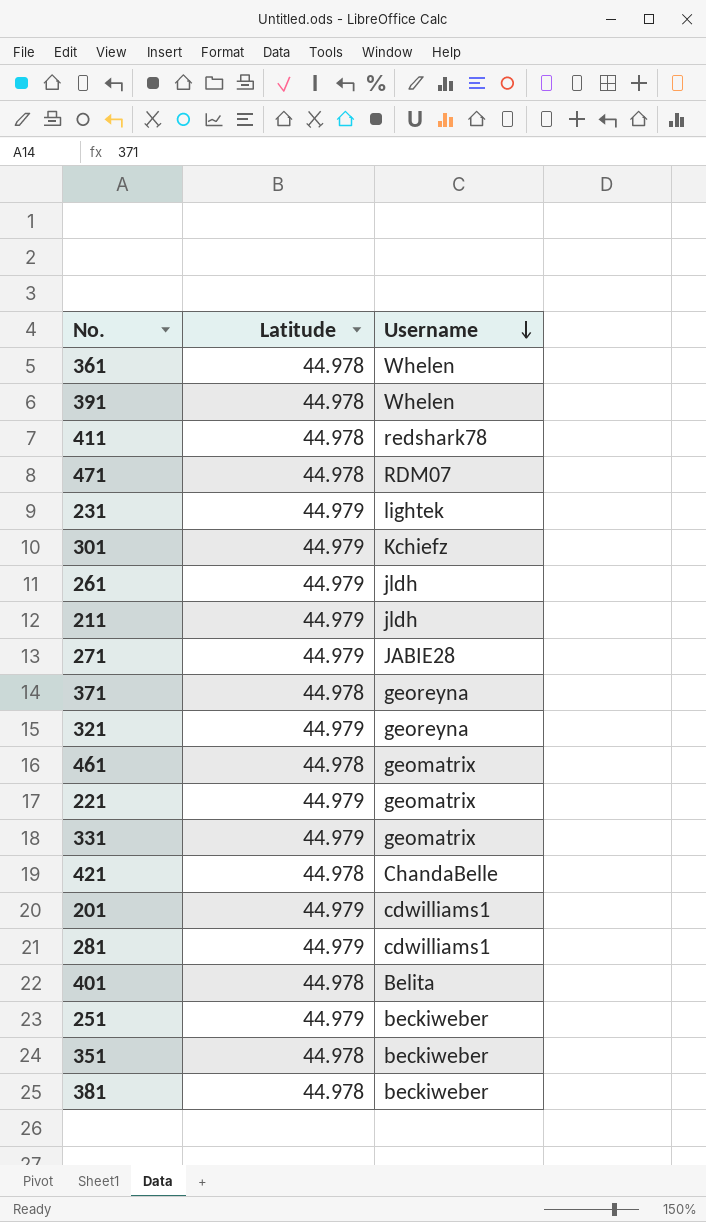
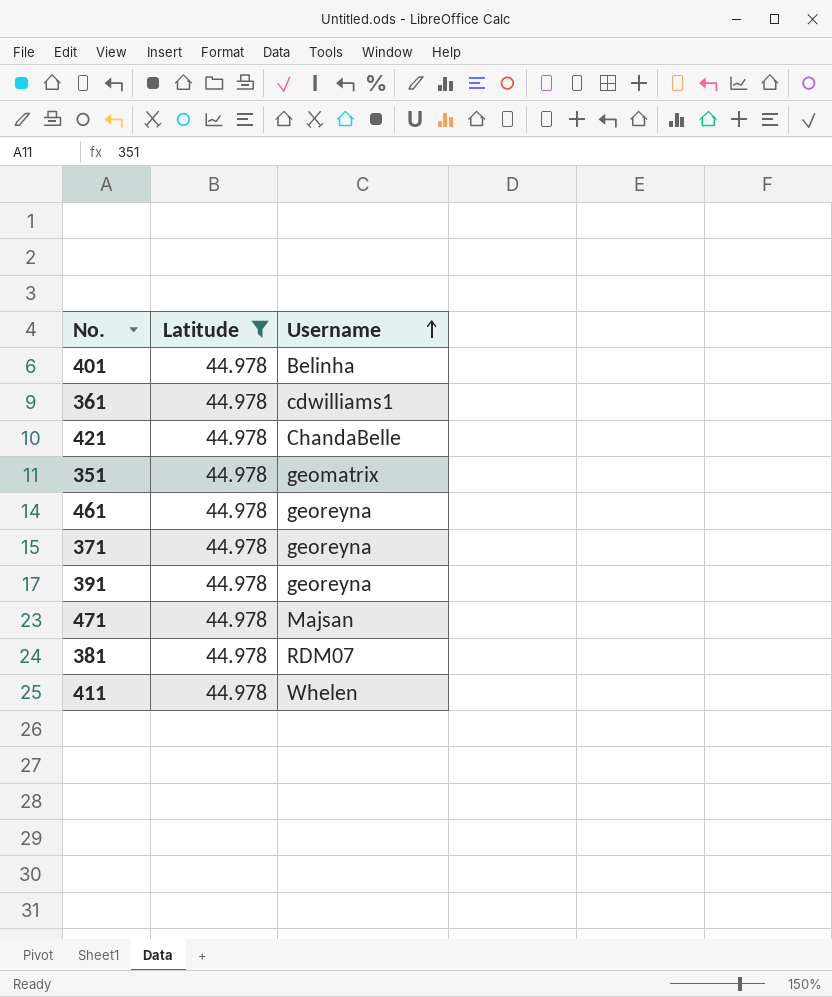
filter: none -> Latitude = 44.978
row order: Username descending -> Username ascending
401 | Username: Belita -> Belinha
361 | Username: Whelen -> cdwilliams1
351 | Username: beckiweber -> geomatrix
461 | Username: geomatrix -> georeyna
391 | Username: Whelen -> georeyna
471 | Username: RDM07 -> Majsan
381 | Username: beckiweber -> RDM07
411 | Username: redshark78 -> Whelen

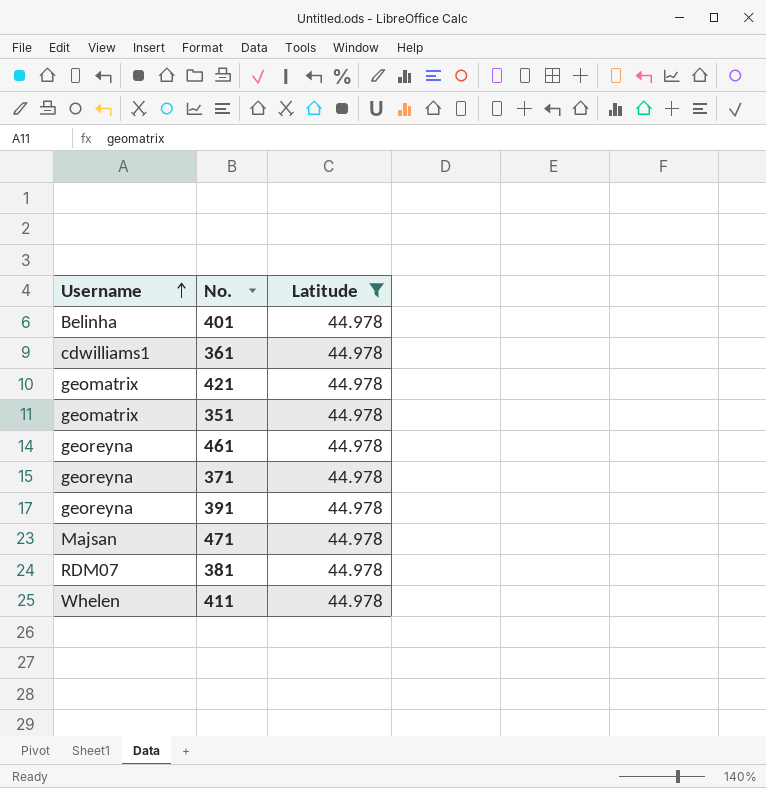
column Username | position: 3 -> 1
421 | Username: ChandaBelle -> geomatrix

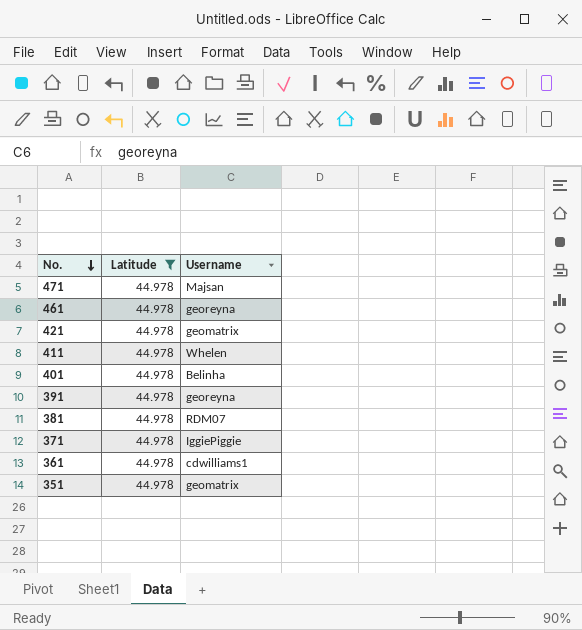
row order: Username ascending -> No. descending
column Username | position: 1 -> 3
371 | Username: georeyna -> IggiePiggie

